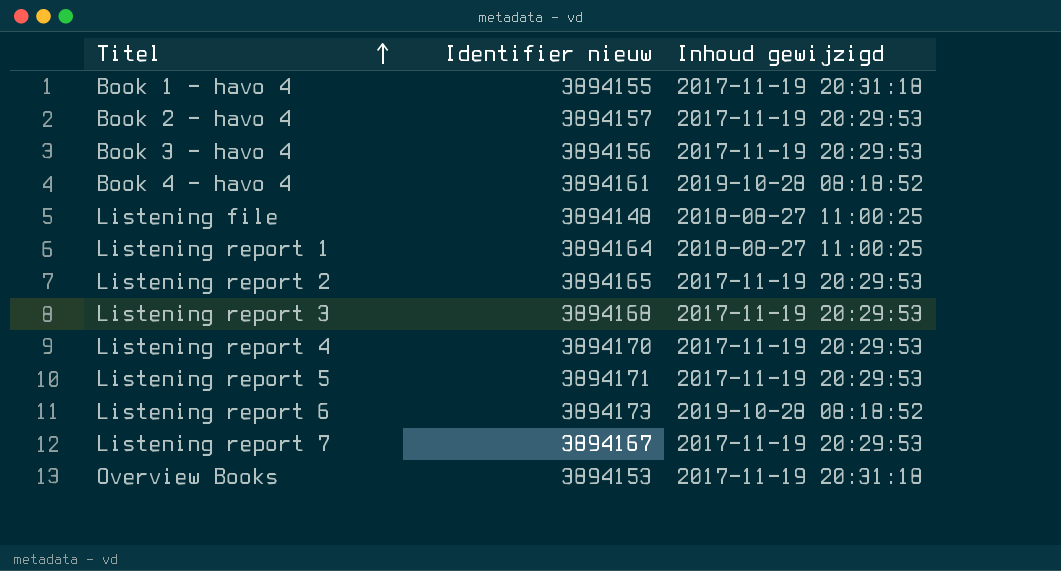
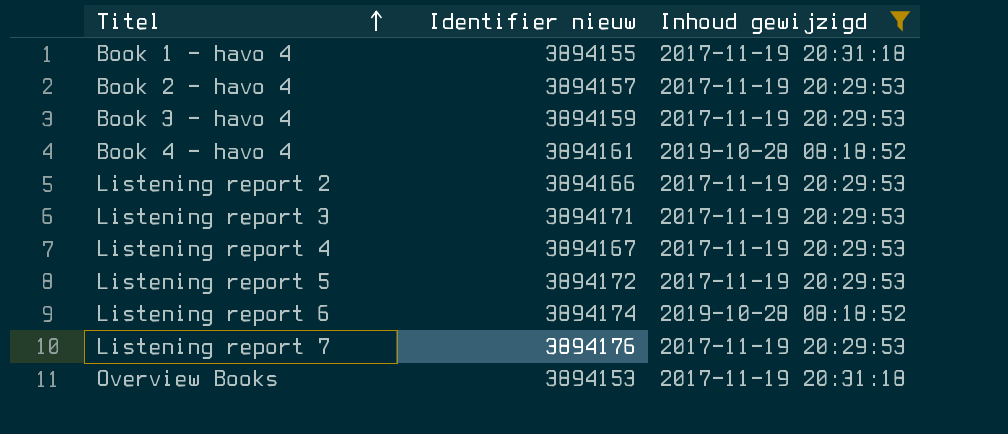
filter: none -> Inhoud gewijzigd != 2018-08-27 11:00:25
Book 3 - havo 4 | Identifier nieuw: 3894156 -> 3894159
Listening report 2 | Identifier nieuw: 3894165 -> 3894166
Listening report 3 | Identifier nieuw: 3894168 -> 3894171
Listening report 4 | Identifier nieuw: 3894170 -> 3894167
Listening report 5 | Identifier nieuw: 3894171 -> 3894172
Listening report 6 | Identifier nieuw: 3894173 -> 3894174
Listening report 7 | Identifier nieuw: 3894167 -> 3894176

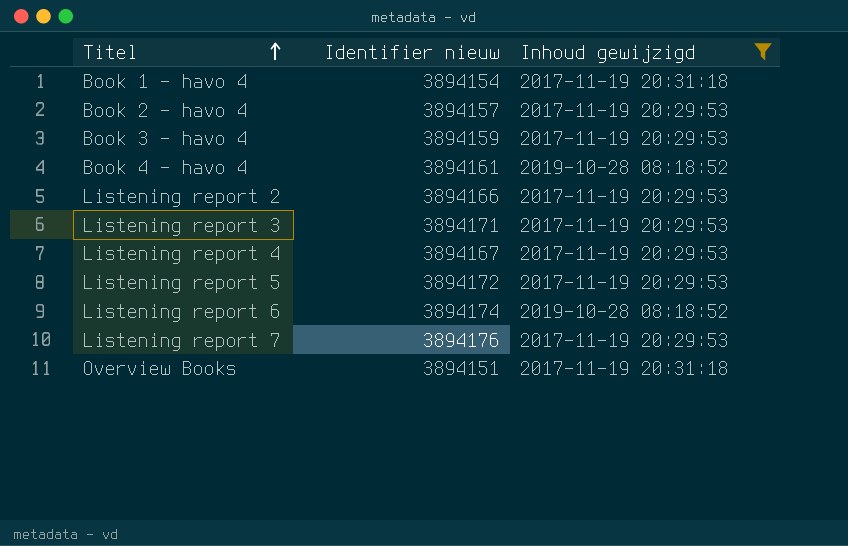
Book 1 - havo 4 | Identifier nieuw: 3894155 -> 3894154
Overview Books | Identifier nieuw: 3894153 -> 3894151

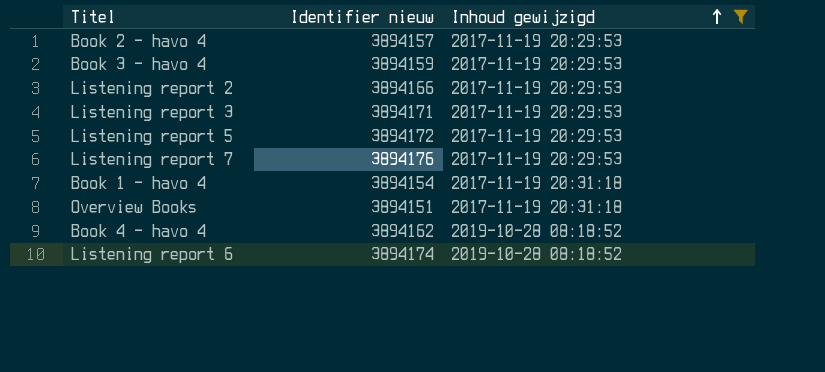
row order: Titel ascending -> Inhoud gewijzigd ascending
row Listening report 4: 3894167 | 2017-11-19 20:29:53 -> none
Book 4 - havo 4 | Identifier nieuw: 3894161 -> 3894162

